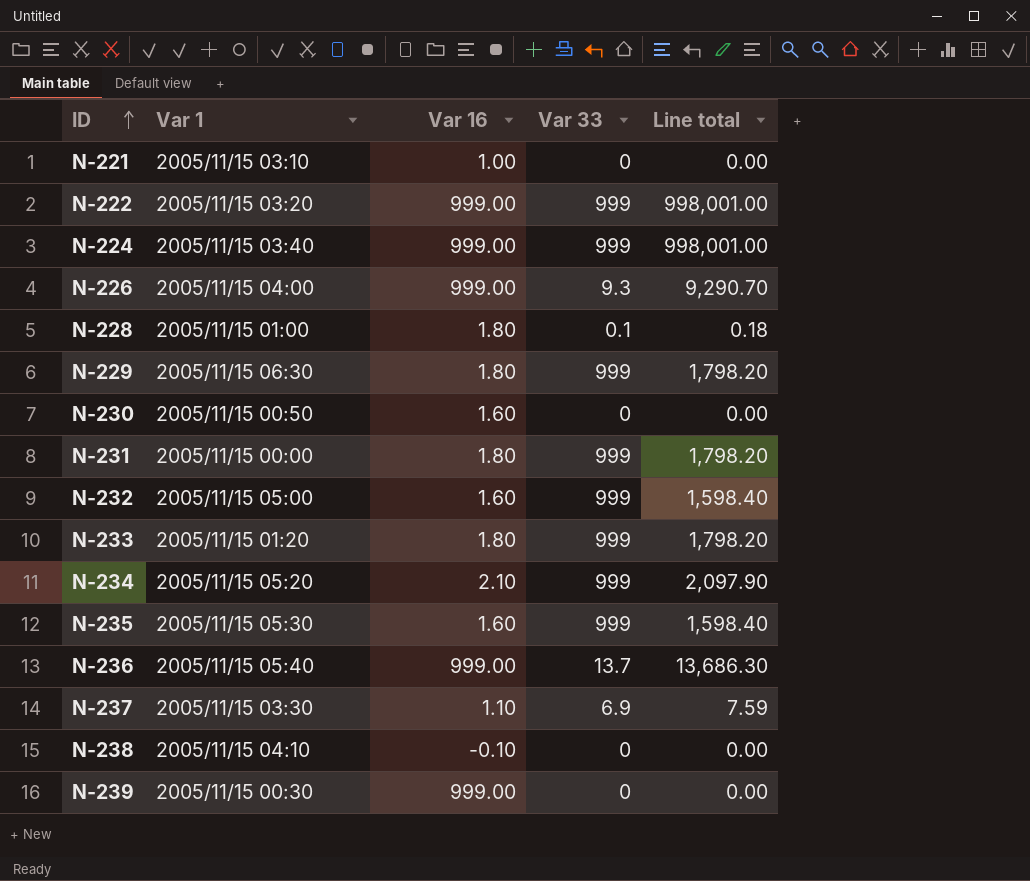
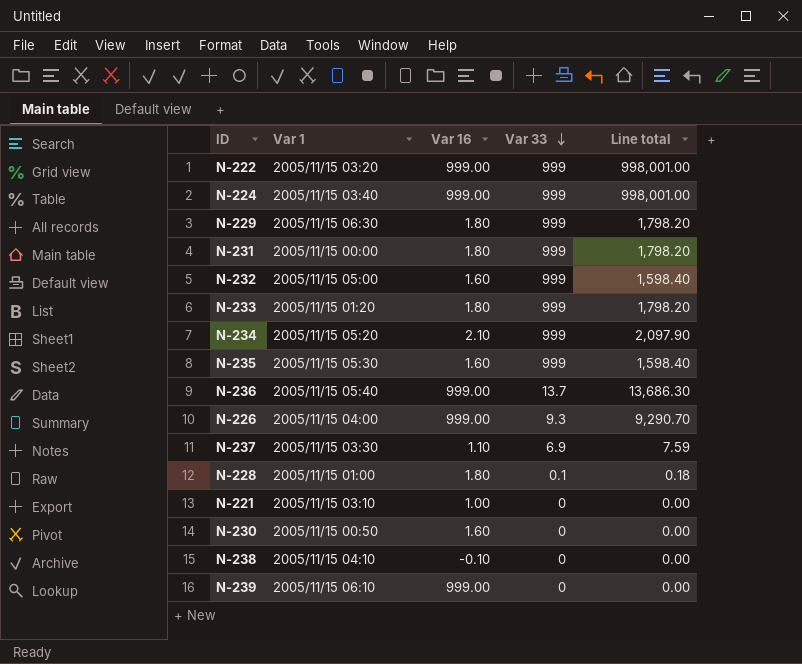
row order: ID ascending -> Var 33 descending
N-239 | Var 1: 2005/11/15 00:30 -> 2005/11/15 06:10

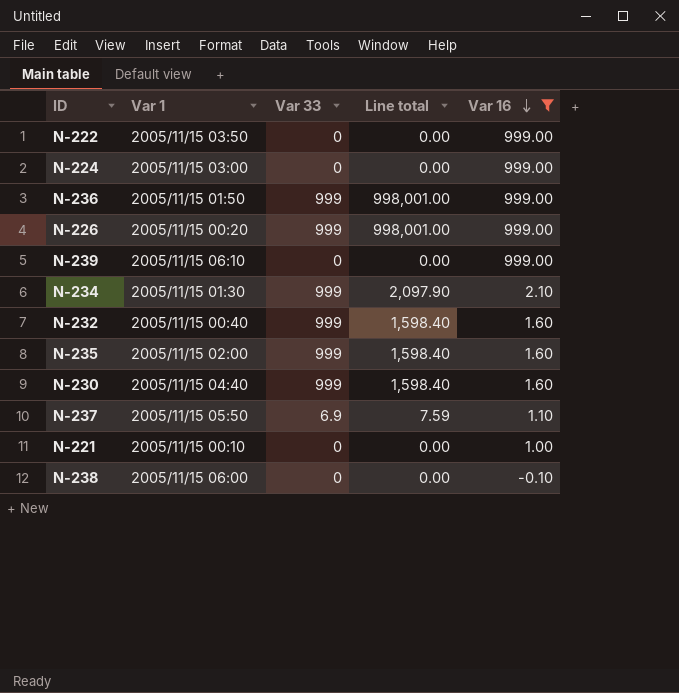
filter: none -> Var 16 != 1.80
row order: Var 33 descending -> Var 16 descending
column Var 16 | position: 3 -> 5
N-222 | Var 1: 2005/11/15 03:20 -> 2005/11/15 03:50
N-222 | Var 33: 999 -> 0
N-222 | Line total: 998,001.00 -> 0.00
N-224 | Var 1: 2005/11/15 03:40 -> 2005/11/15 03:00
N-224 | Var 33: 999 -> 0
N-224 | Line total: 998,001.00 -> 0.00
N-236 | Var 1: 2005/11/15 05:40 -> 2005/11/15 01:50
N-236 | Var 33: 13.7 -> 999
N-236 | Line total: 13,686.30 -> 998,001.00
N-226 | Var 1: 2005/11/15 04:00 -> 2005/11/15 00:20
N-226 | Var 33: 9.3 -> 999
N-226 | Line total: 9,290.70 -> 998,001.00
N-234 | Var 1: 2005/11/15 05:20 -> 2005/11/15 01:30
N-232 | Var 1: 2005/11/15 05:00 -> 2005/11/15 00:40
N-235 | Var 1: 2005/11/15 05:30 -> 2005/11/15 02:00
N-230 | Var 1: 2005/11/15 00:50 -> 2005/11/15 04:40
N-230 | Var 33: 0 -> 999
N-230 | Line total: 0.00 -> 1,598.40
N-237 | Var 1: 2005/11/15 03:30 -> 2005/11/15 05:50
N-221 | Var 1: 2005/11/15 03:10 -> 2005/11/15 00:10
N-238 | Var 1: 2005/11/15 04:10 -> 2005/11/15 06:00

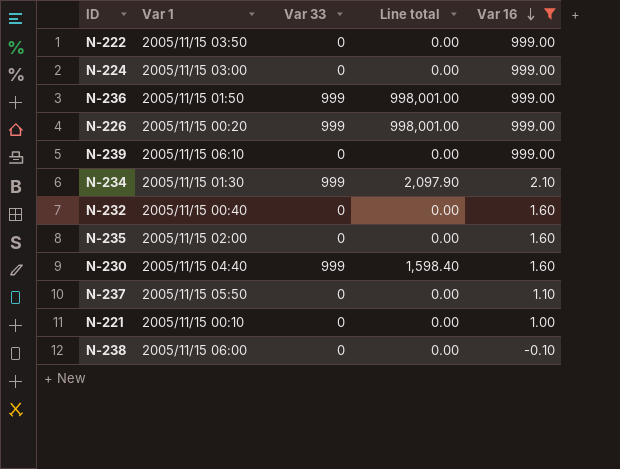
N-232 | Var 33: 999 -> 0
N-232 | Line total: 1,598.40 -> 0.00
N-235 | Var 33: 999 -> 0
N-235 | Line total: 1,598.40 -> 0.00
N-237 | Var 33: 6.9 -> 0
N-237 | Line total: 7.59 -> 0.00

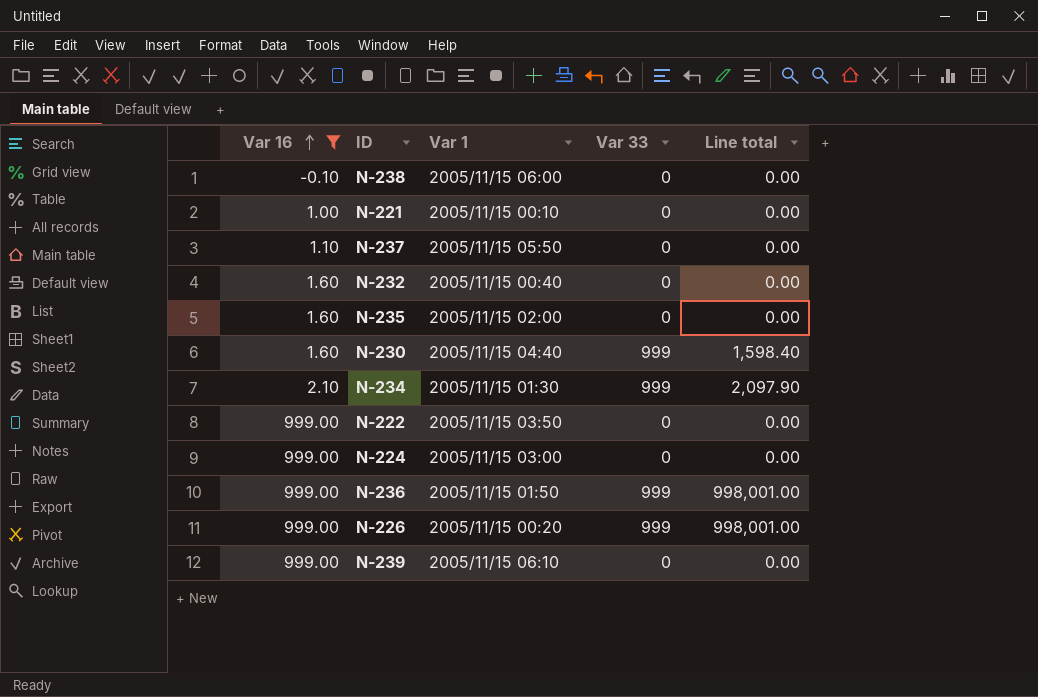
row order: Var 16 descending -> Var 16 ascending
column Var 16 | position: 5 -> 1

